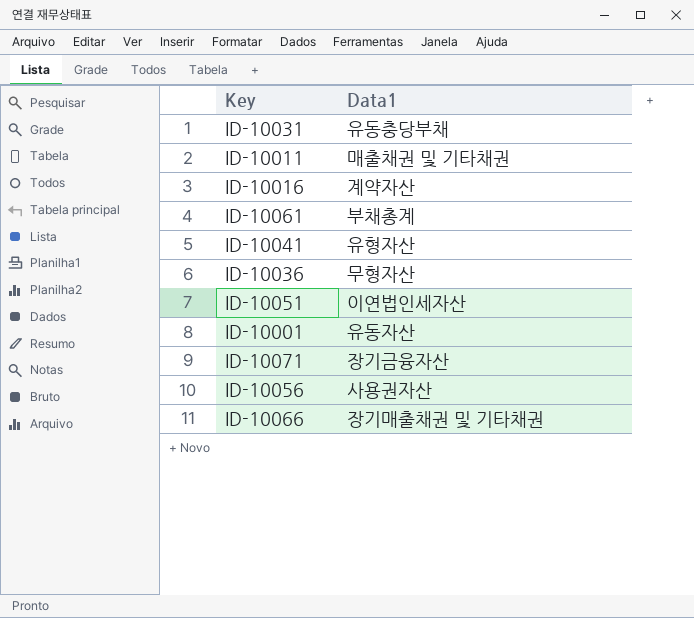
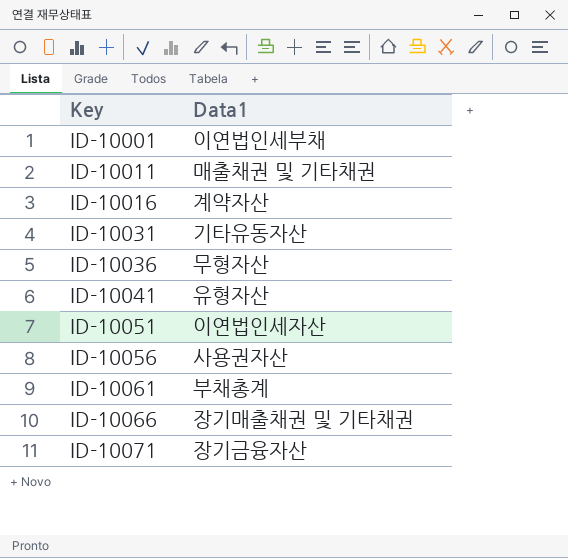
row order: none -> Key ascending
ID-10001 | Data1: 유동자산 -> 이연법인세부채
ID-10031 | Data1: 유동충당부채 -> 기타유동자산

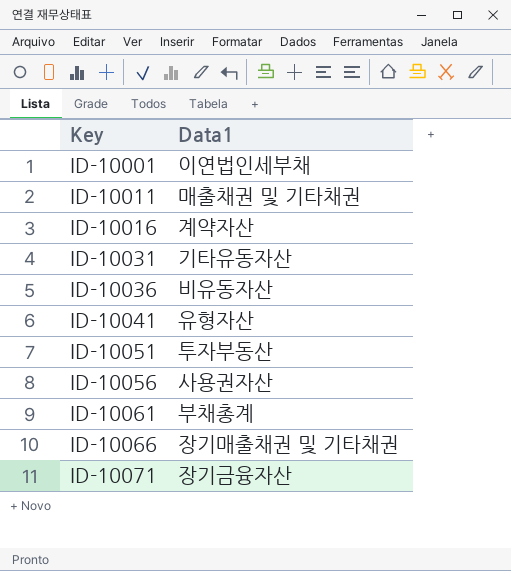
ID-10036 | Data1: 무형자산 -> 비유동자산
ID-10051 | Data1: 이연법인세자산 -> 투자부동산

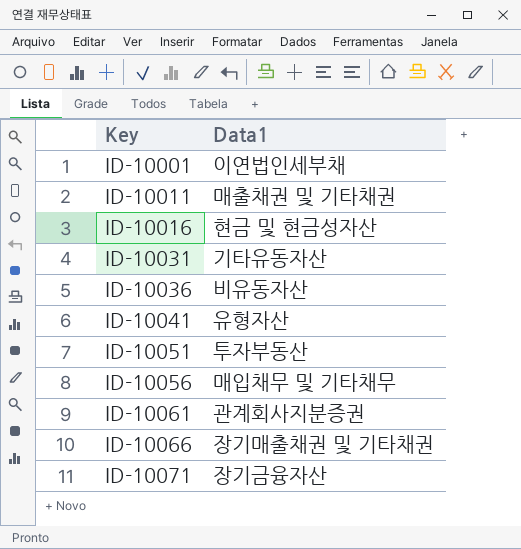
ID-10016 | Data1: 계약자산 -> 현금 및 현금성자산
ID-10056 | Data1: 사용권자산 -> 매입채무 및 기타채무
ID-10061 | Data1: 부채총계 -> 관계회사지분증권

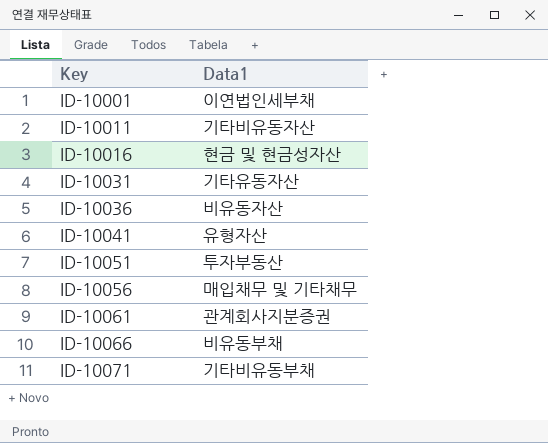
ID-10011 | Data1: 매출채권 및 기타채권 -> 기타비유동자산
ID-10066 | Data1: 장기매출채권 및 기타채권 -> 비유동부채
ID-10071 | Data1: 장기금융자산 -> 기타비유동부채

